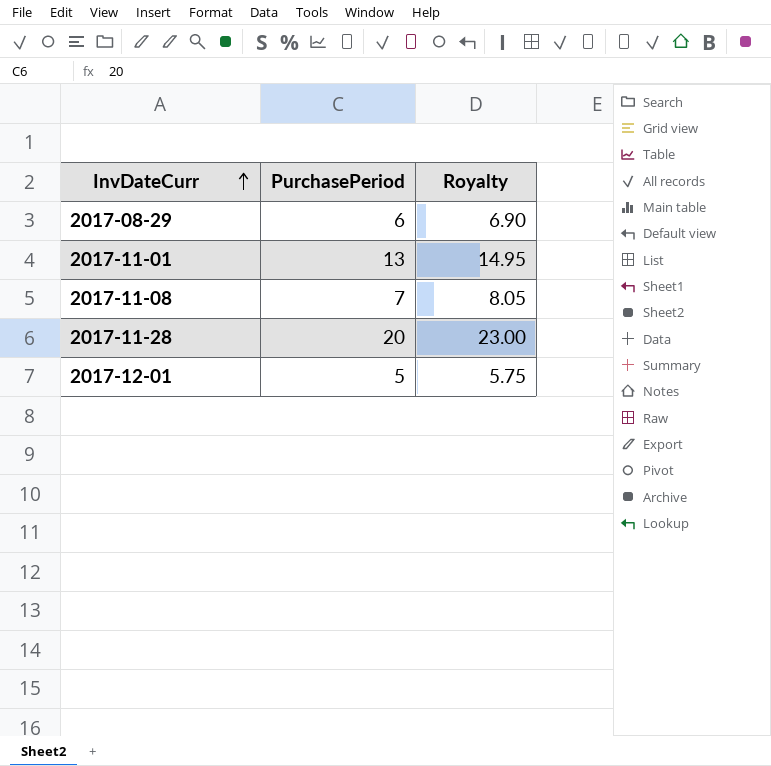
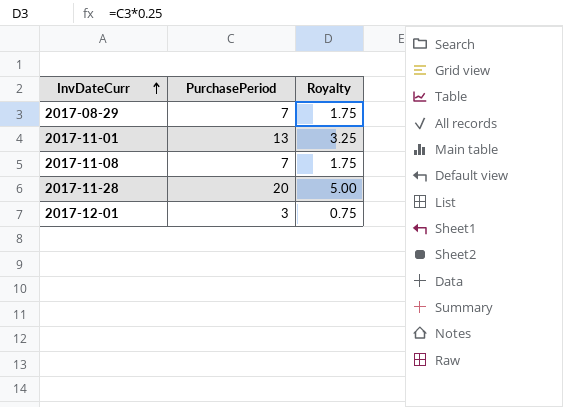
column Royalty | formula: [PurchasePeriod] * 1.15 -> [PurchasePeriod] * 0.25
2017-08-29 | PurchasePeriod: 6 -> 7
2017-12-01 | PurchasePeriod: 5 -> 3

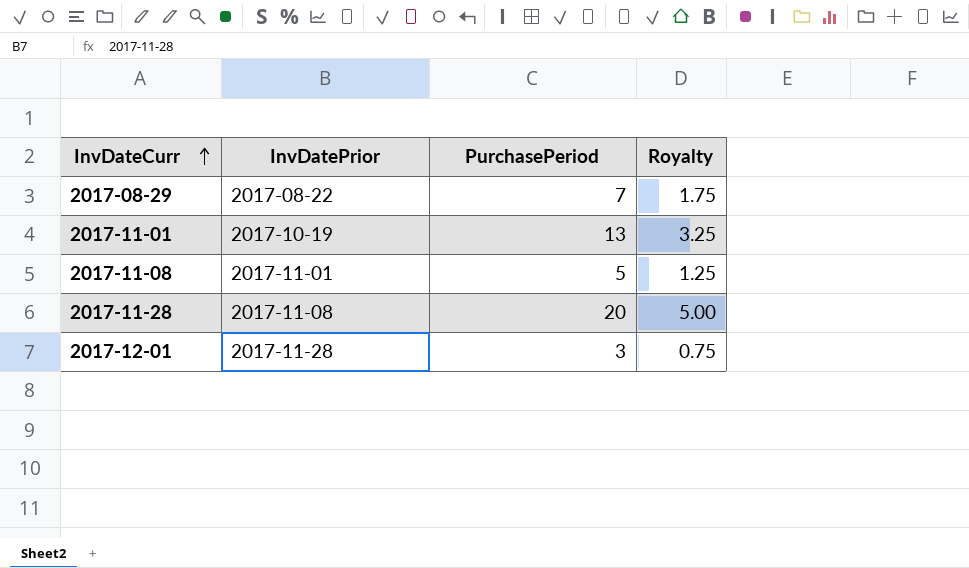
column InvDatePrior | position: none -> 2
2017-11-08 | PurchasePeriod: 7 -> 5
2017-11-08 | Royalty: 1.75 -> 1.25

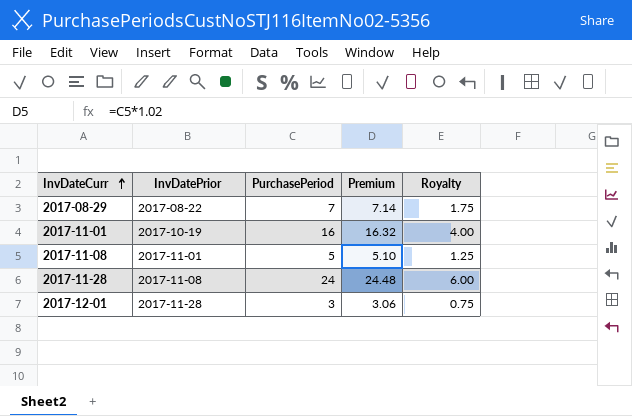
column Premium | formula: none -> [PurchasePeriod] * 1.02
2017-11-01 | PurchasePeriod: 13 -> 16
2017-11-01 | Royalty: 3.25 -> 4.00
2017-11-28 | PurchasePeriod: 20 -> 24
2017-11-28 | Royalty: 5.00 -> 6.00

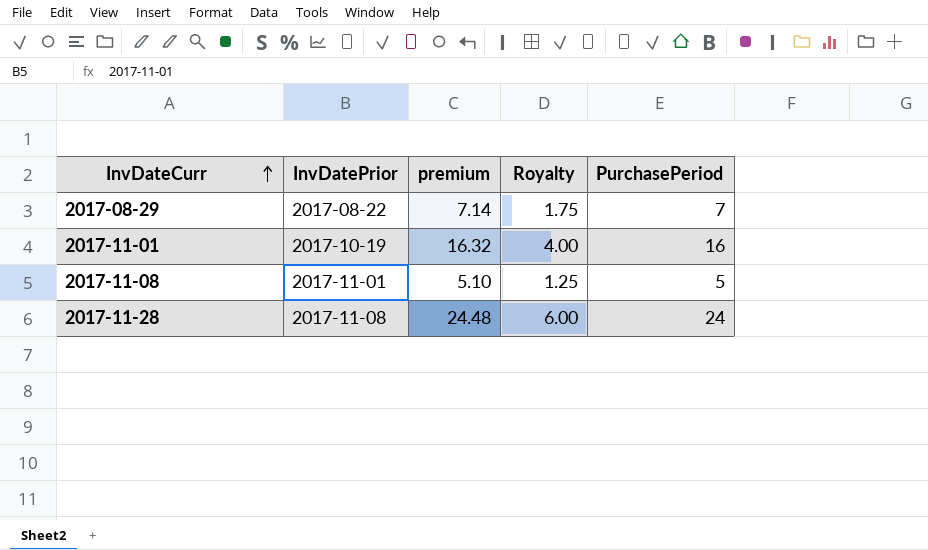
column name: Premium -> premium
column PurchasePeriod | position: 3 -> 5
row 2017-12-01: 2017-11-28 | 3 | 3.06 | 0.75 -> none

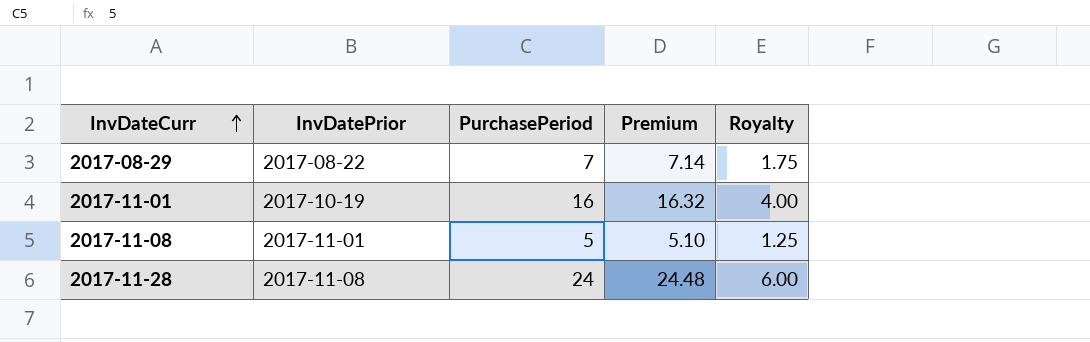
column PurchasePeriod | position: 5 -> 3
column name: premium -> Premium

